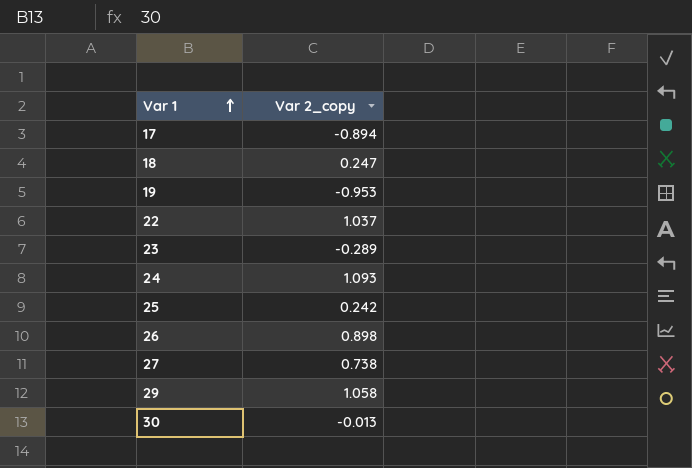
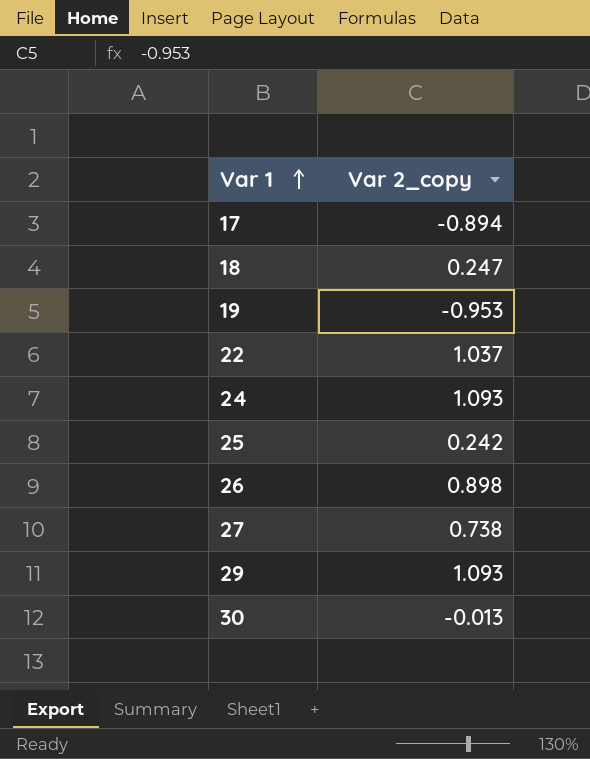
row 23: -0.289 -> none
29 | Var 2_copy: 1.058 -> 1.093

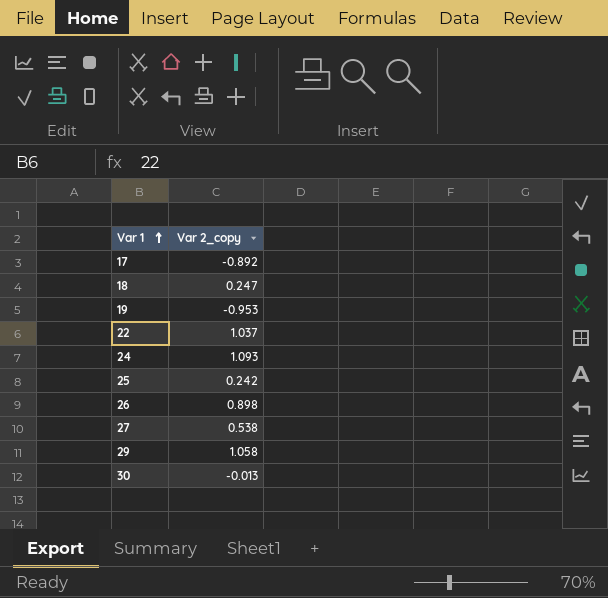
17 | Var 2_copy: -0.894 -> -0.892
27 | Var 2_copy: 0.738 -> 0.538
29 | Var 2_copy: 1.093 -> 1.058

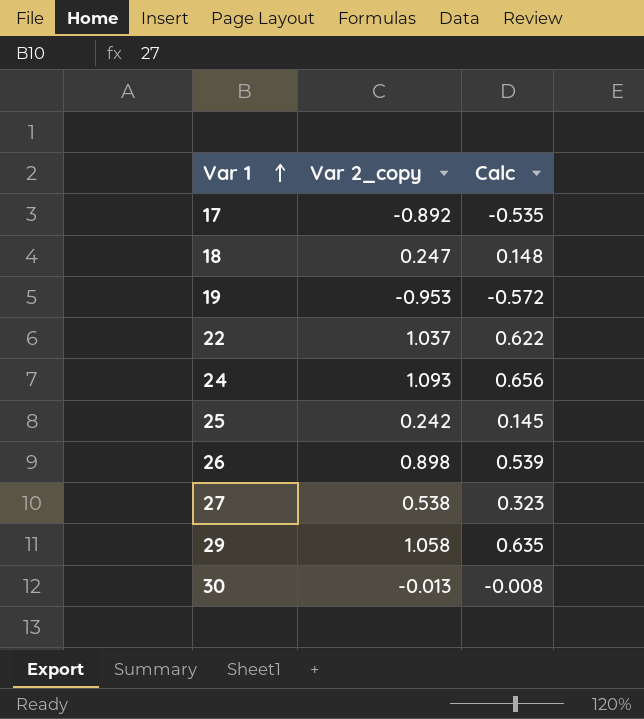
column Calc | formula: none -> [Var 2_copy] * 0.6

